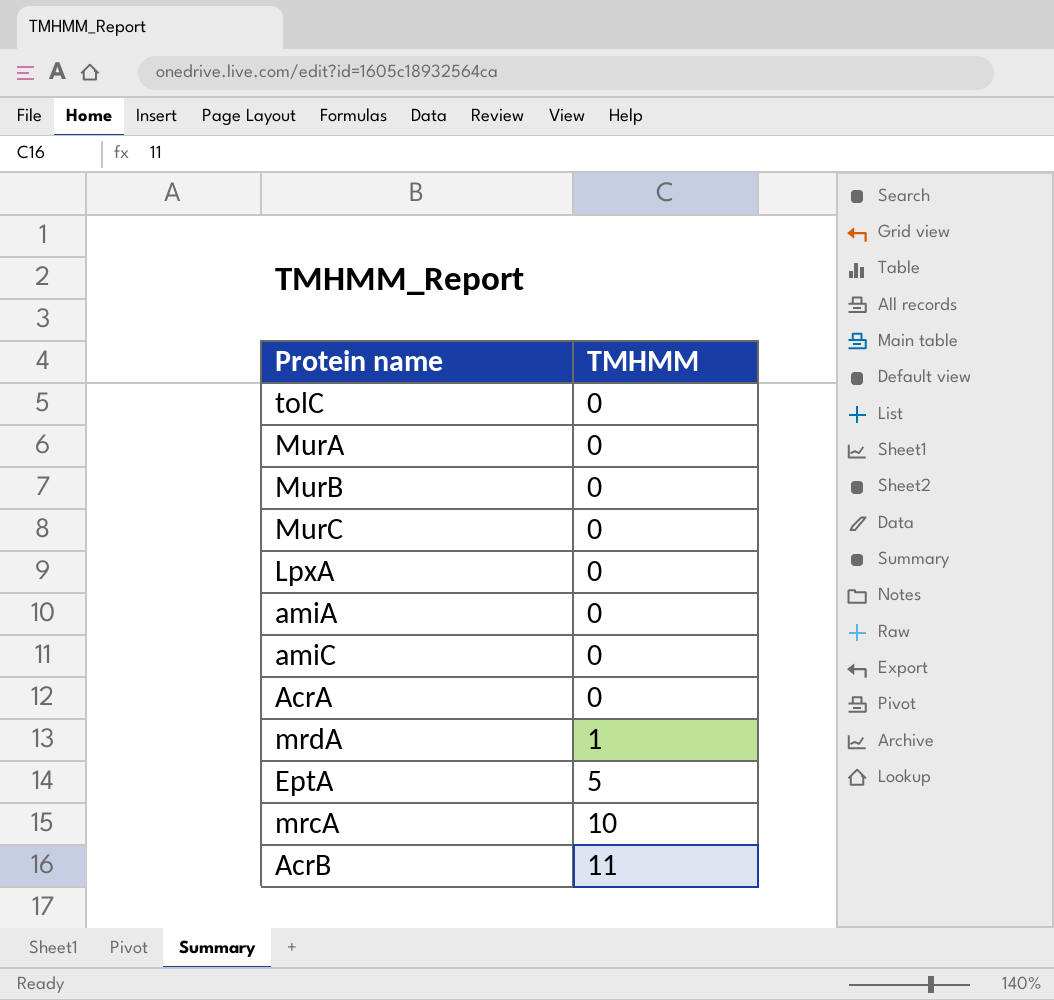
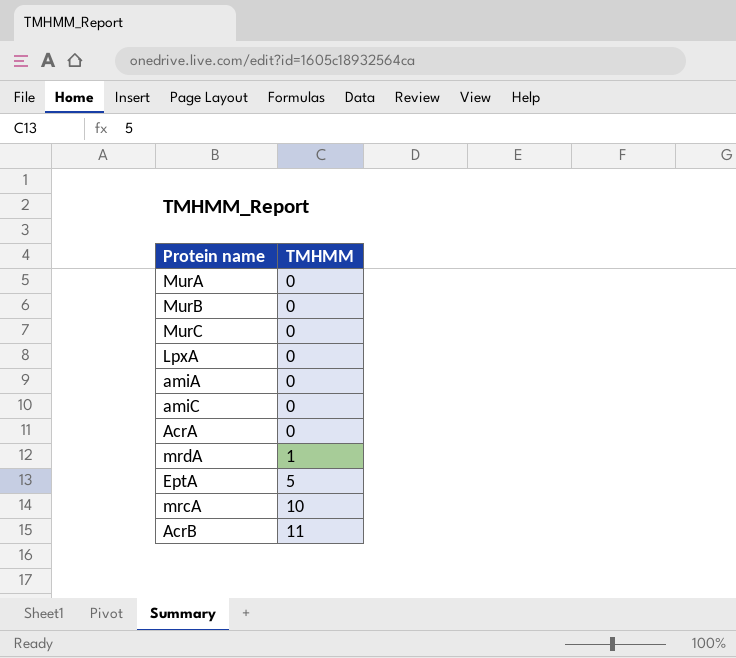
row tolC: 0 -> none

